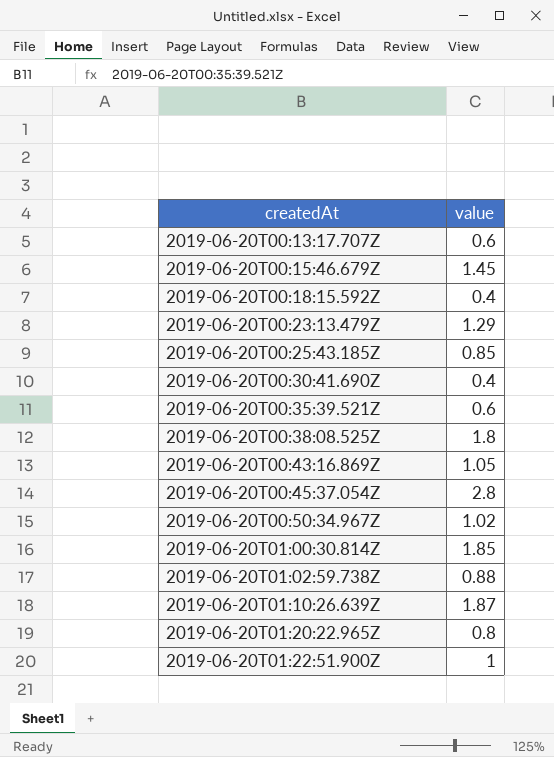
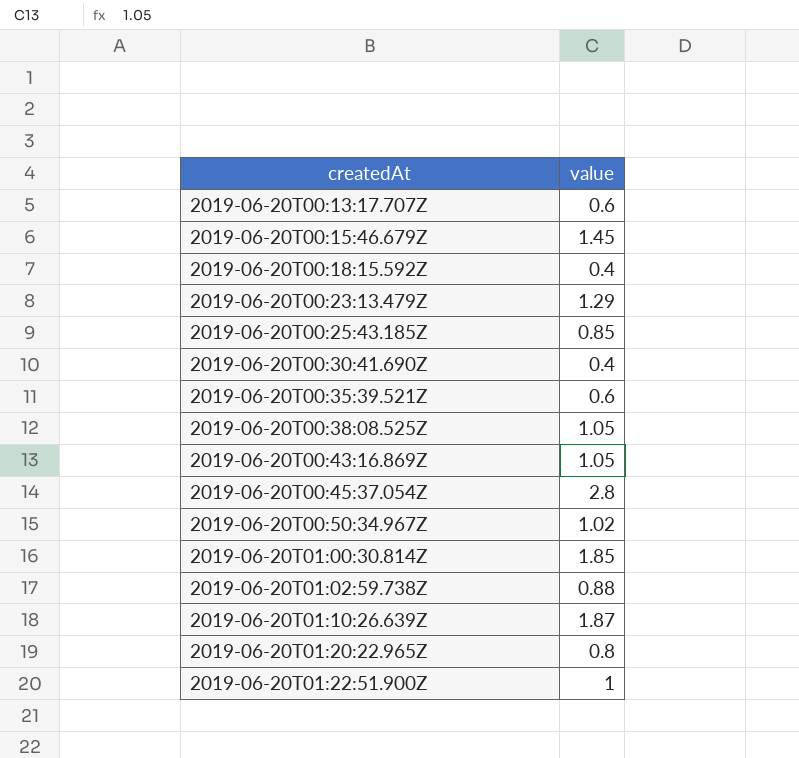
2019-06-20T00:38:08.525Z | value: 1.8 -> 1.05

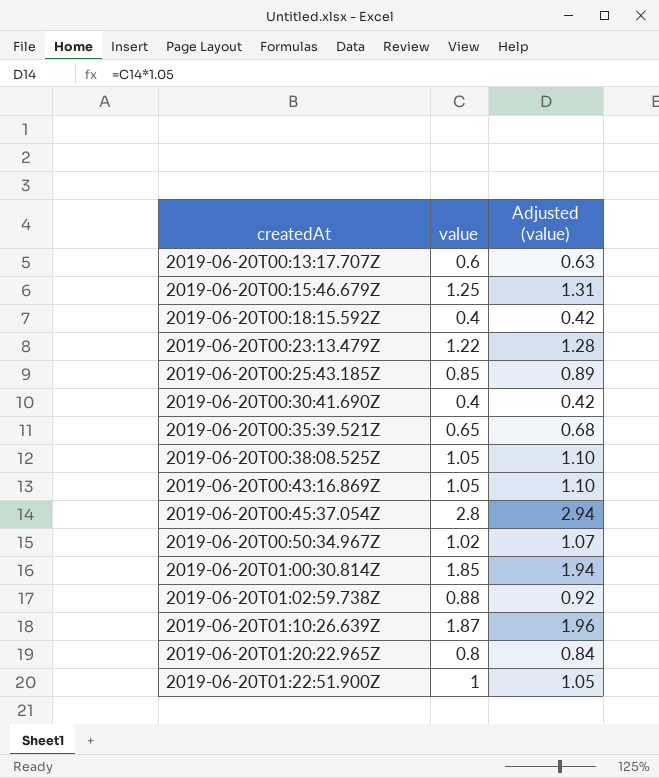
column Adjusted (value) | formula: none -> [value] * 1.05
2019-06-20T00:15:46.679Z | value: 1.45 -> 1.25
2019-06-20T00:23:13.479Z | value: 1.29 -> 1.22
2019-06-20T00:35:39.521Z | value: 0.6 -> 0.65

